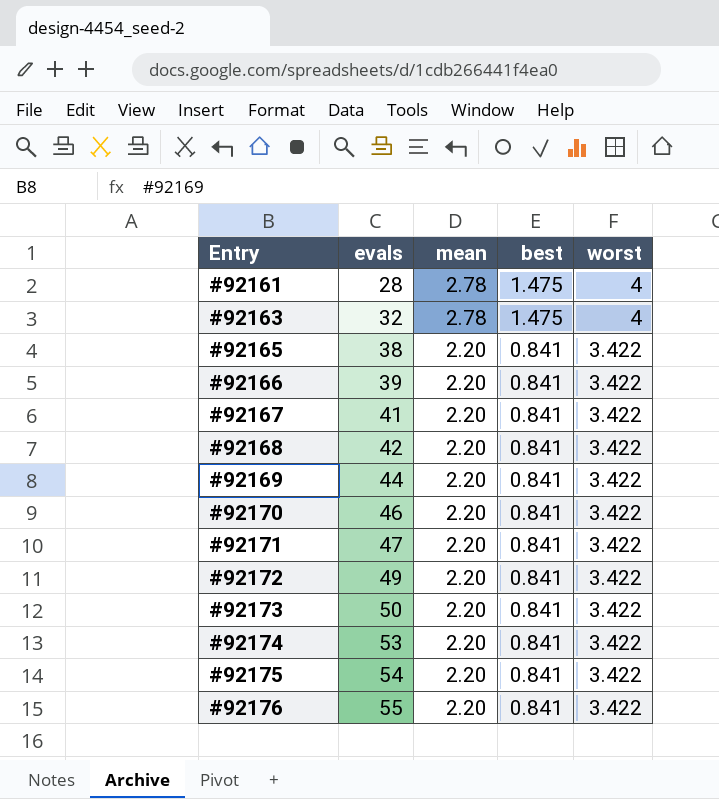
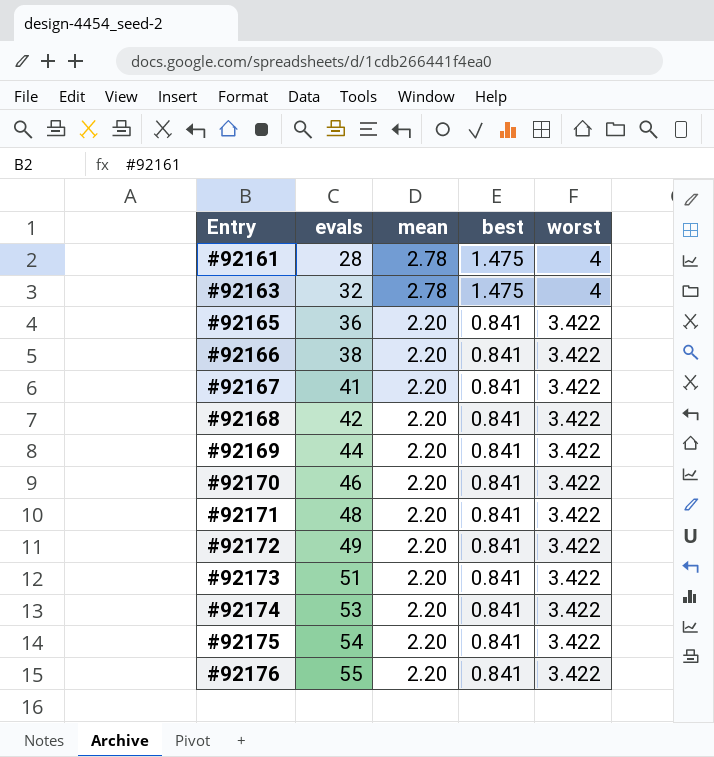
#92165 | evals: 38 -> 36
#92166 | evals: 39 -> 38
#92171 | evals: 47 -> 48
#92173 | evals: 50 -> 51

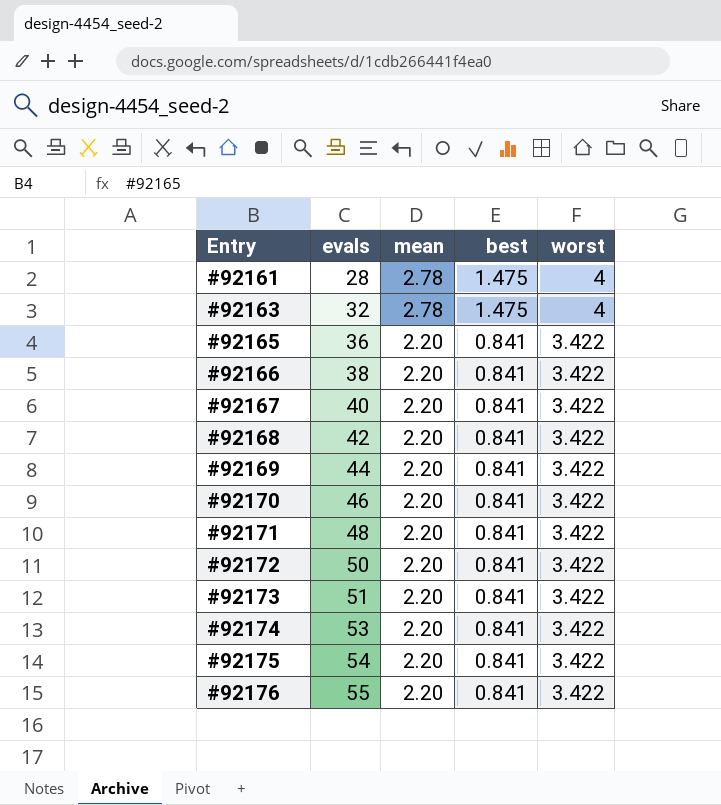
#92167 | evals: 41 -> 40
#92172 | evals: 49 -> 50

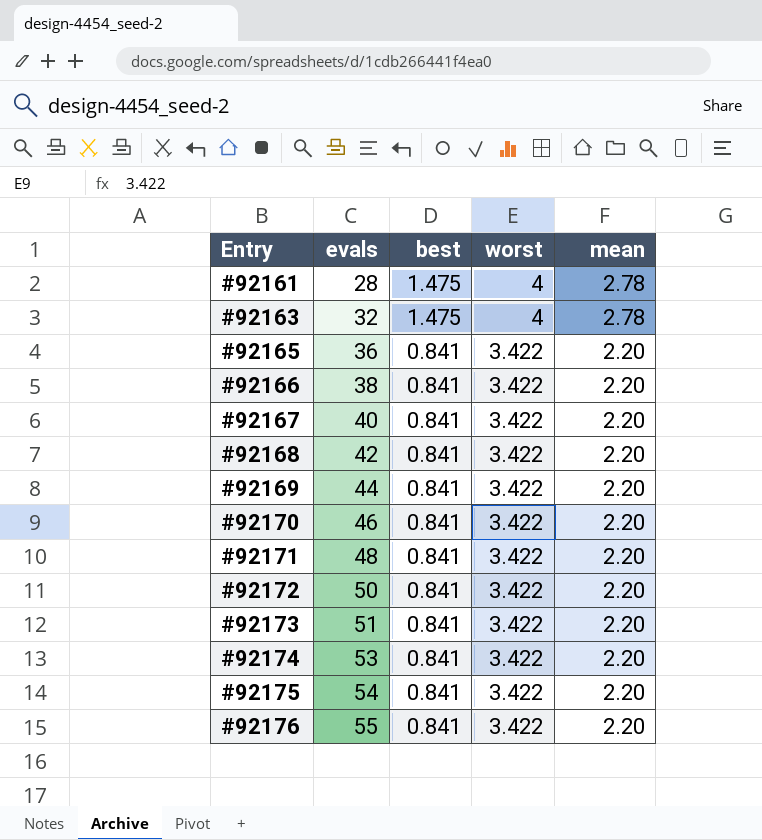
column mean | position: 3 -> 5

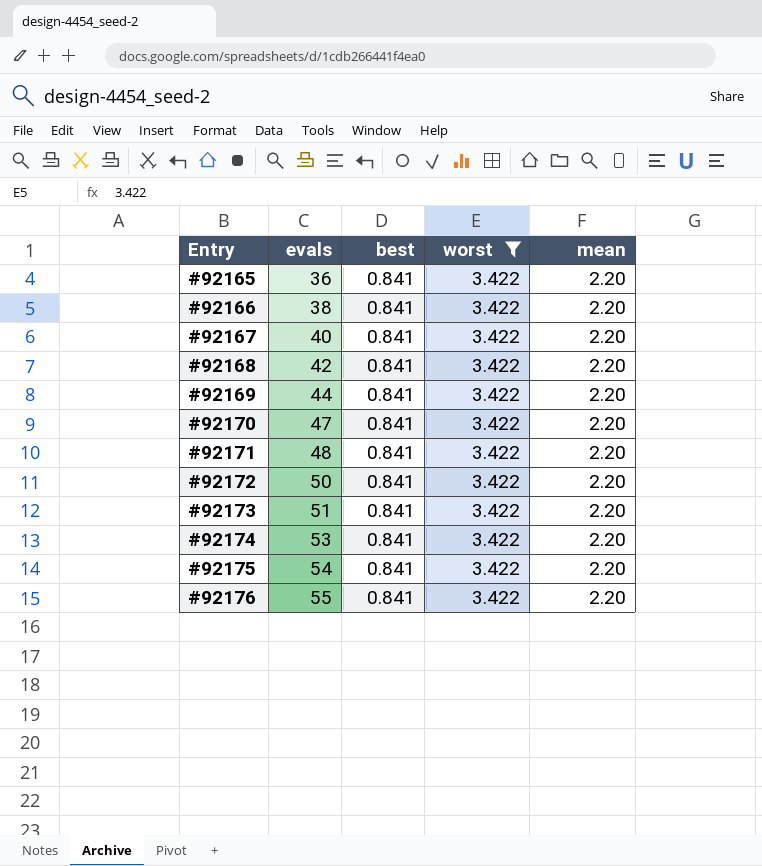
filter: none -> worst = 3.422
#92170 | evals: 46 -> 47

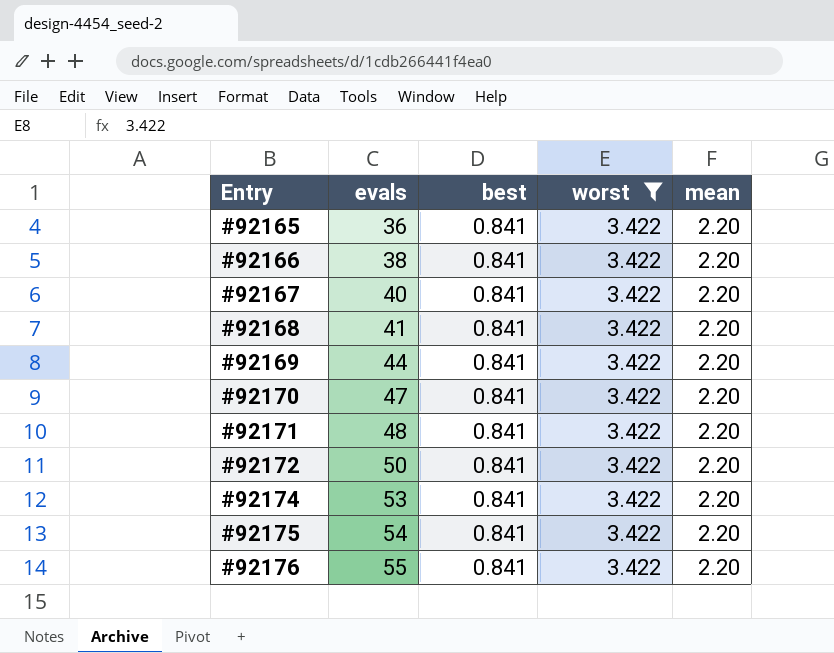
row #92173: 51 | 0.841 | 3.422 | 2.20 -> none
#92168 | evals: 42 -> 41

